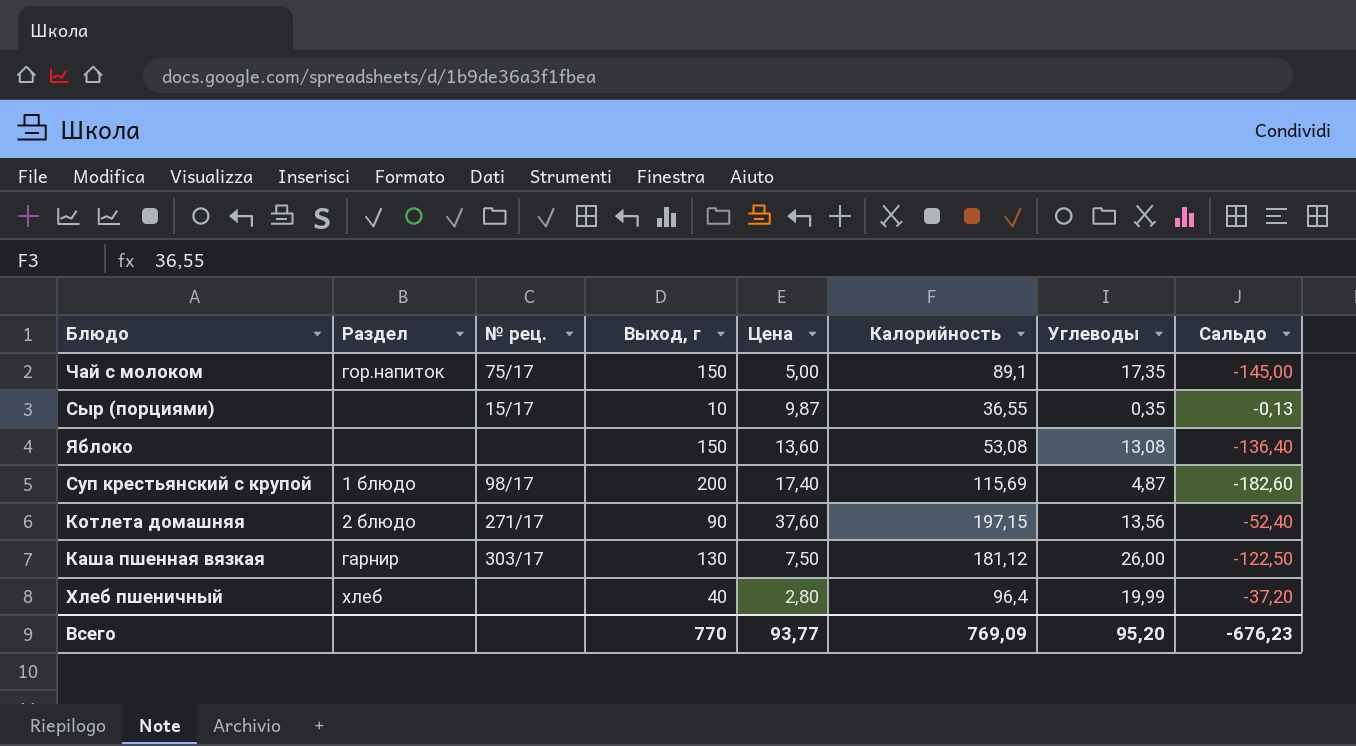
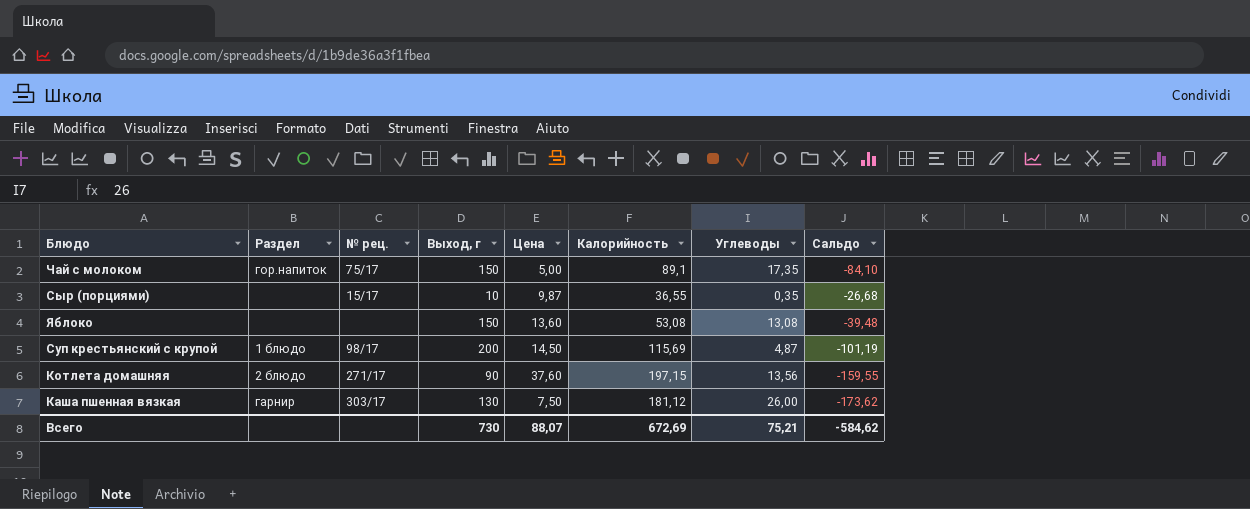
column Сальдо | formula: [Цена] - [Выход, г] -> [Цена] - [Калорийность]
row Хлеб пшеничный: хлеб | none | 40 | 2,80 | 96,4 | 19,99 | -37,20 -> none
Суп крестьянский с крупой | Цена: 17,40 -> 14,50
Всего | Выход, г: 770 -> 730
Всего | Цена: 93,77 -> 88,07
Всего | Калорийность: 769,09 -> 672,69
Всего | Углеводы: 95,20 -> 75,21
Всего | Сальдо: -676,23 -> -584,62

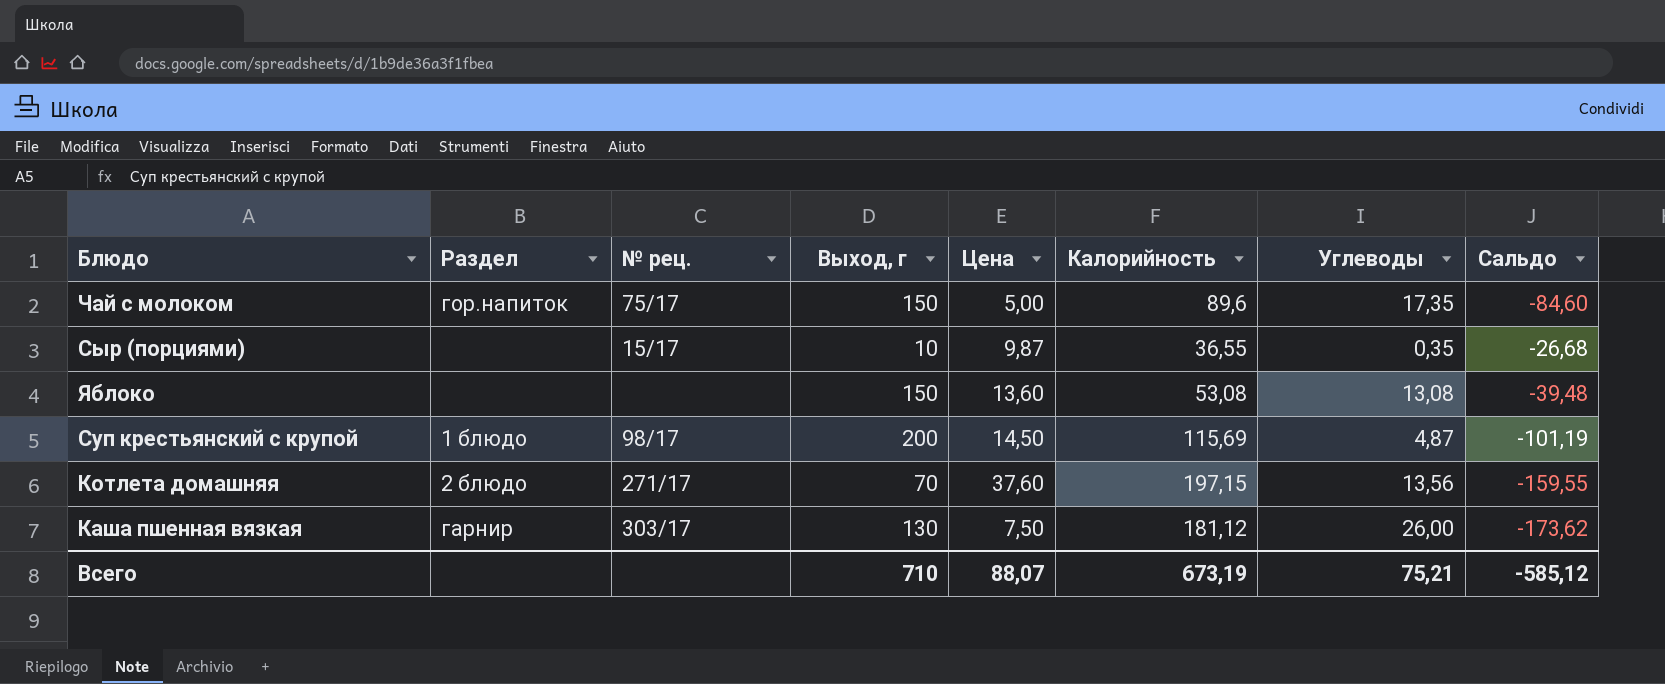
Чай с молоком | Калорийность: 89,1 -> 89,6
Чай с молоком | Сальдо: -84,10 -> -84,60
Котлета домашняя | Выход, г: 90 -> 70
Всего | Выход, г: 730 -> 710
Всего | Калорийность: 672,69 -> 673,19
Всего | Сальдо: -584,62 -> -585,12

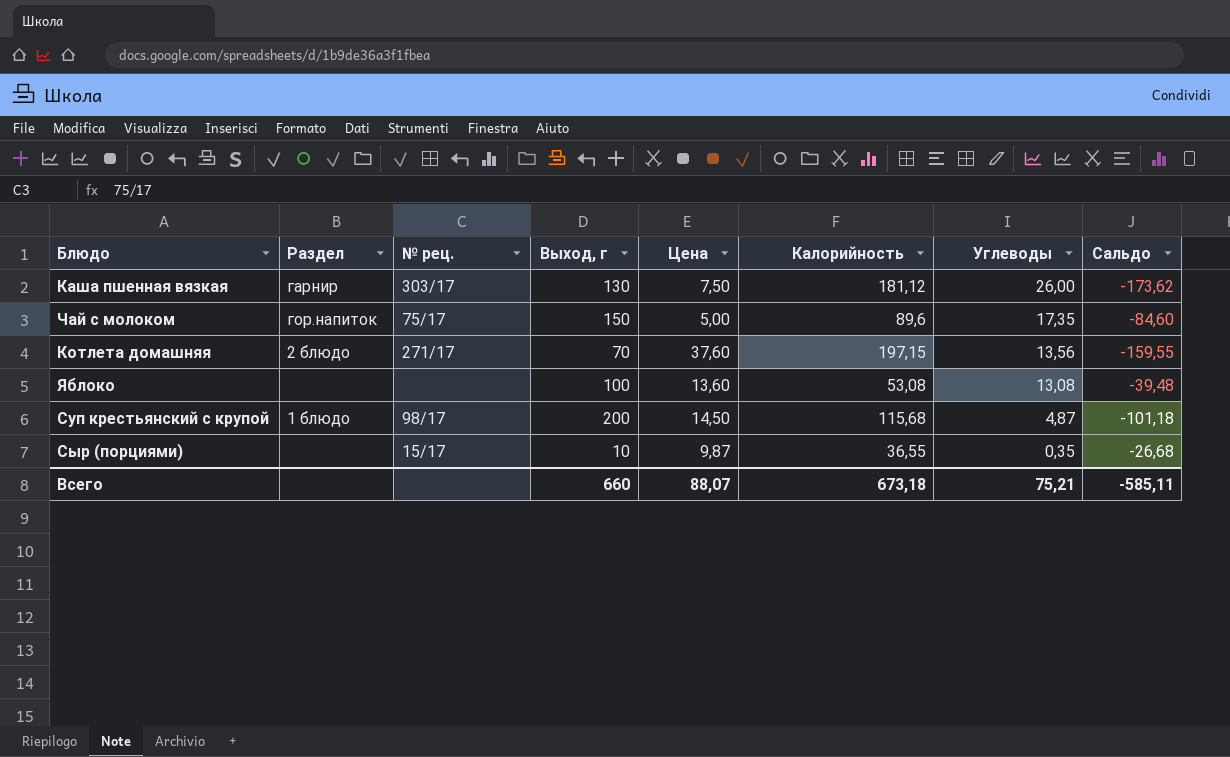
row order: none -> Углеводы descending
Яблоко | Выход, г: 150 -> 100
Суп крестьянский с крупой | Калорийность: 115,69 -> 115,68
Суп крестьянский с крупой | Сальдо: -101,19 -> -101,18
Всего | Выход, г: 710 -> 660
Всего | Калорийность: 673,19 -> 673,18
Всего | Сальдо: -585,12 -> -585,11

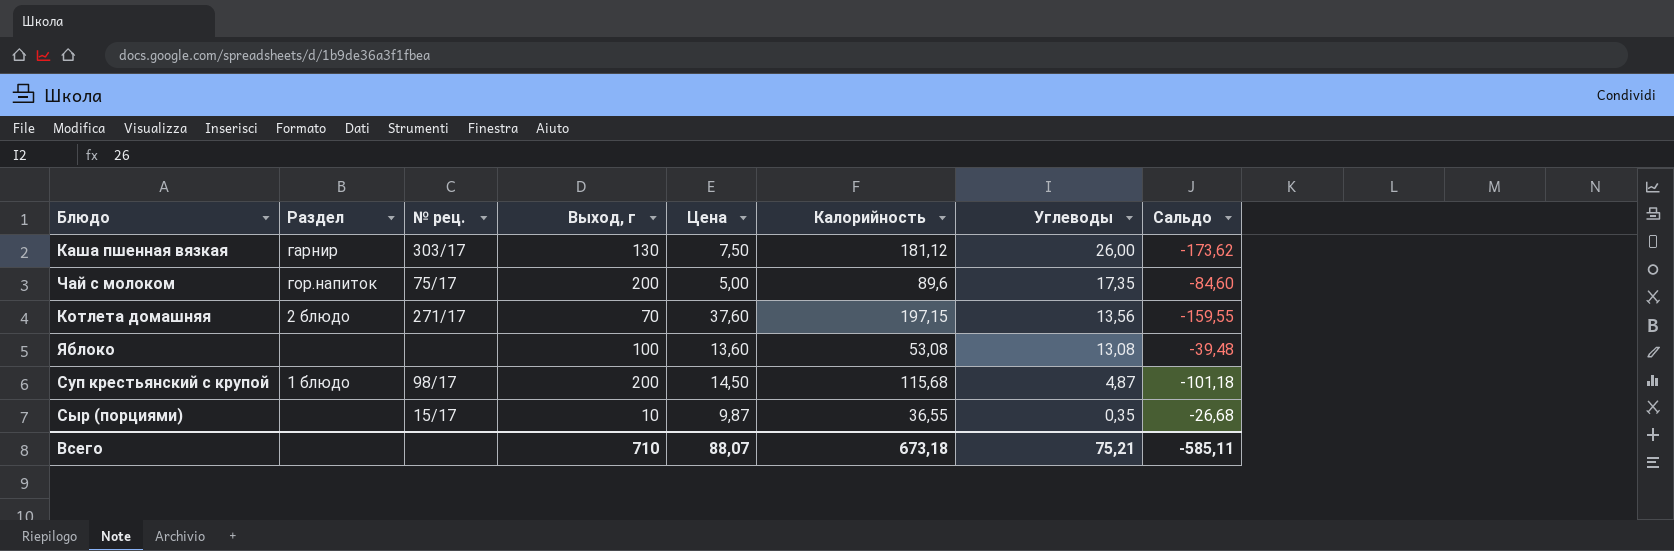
Чай с молоком | Выход, г: 150 -> 200
Всего | Выход, г: 660 -> 710

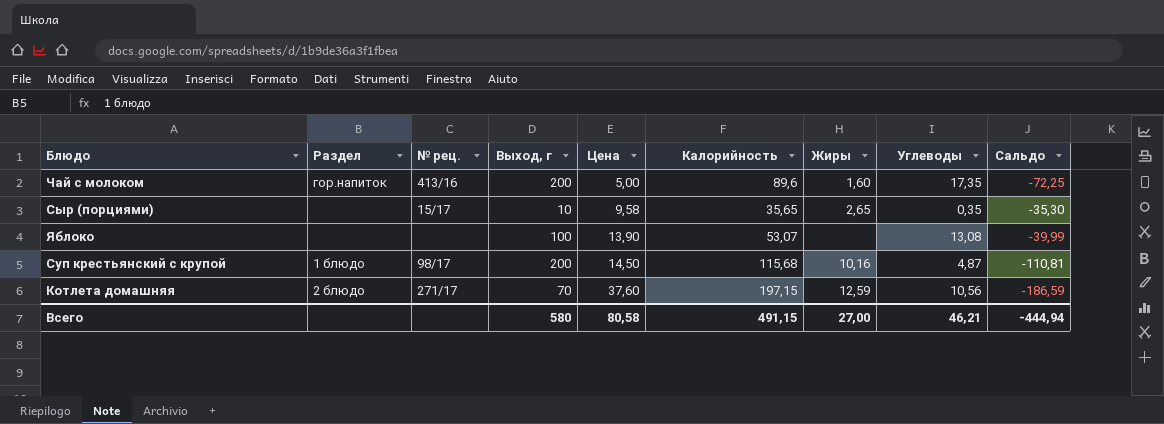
row order: Углеводы descending -> Цена ascending
column Жиры | position: none -> 7
column Сальдо | formula: [Цена] - [Калорийность] -> [Углеводы] - [Калорийность]
row Каша пшенная вязкая: гарнир | 303/17 | 130 | 7,50 | 181,12 | 26,00 | -173,62 -> none
Чай с молоком | № рец.: 75/17 -> 413/16
Сыр (порциями) | Цена: 9,87 -> 9,58
Сыр (порциями) | Калорийность: 36,55 -> 35,65
Яблоко | Цена: 13,60 -> 13,90
Яблоко | Калорийность: 53,08 -> 53,07
Котлета домашняя | Углеводы: 13,56 -> 10,56
Всего | Выход, г: 710 -> 580
Всего | Цена: 88,07 -> 80,58
Всего | Калорийность: 673,18 -> 491,15
Всего | Углеводы: 75,21 -> 46,21
Всего | Сальдо: -585,11 -> -444,94

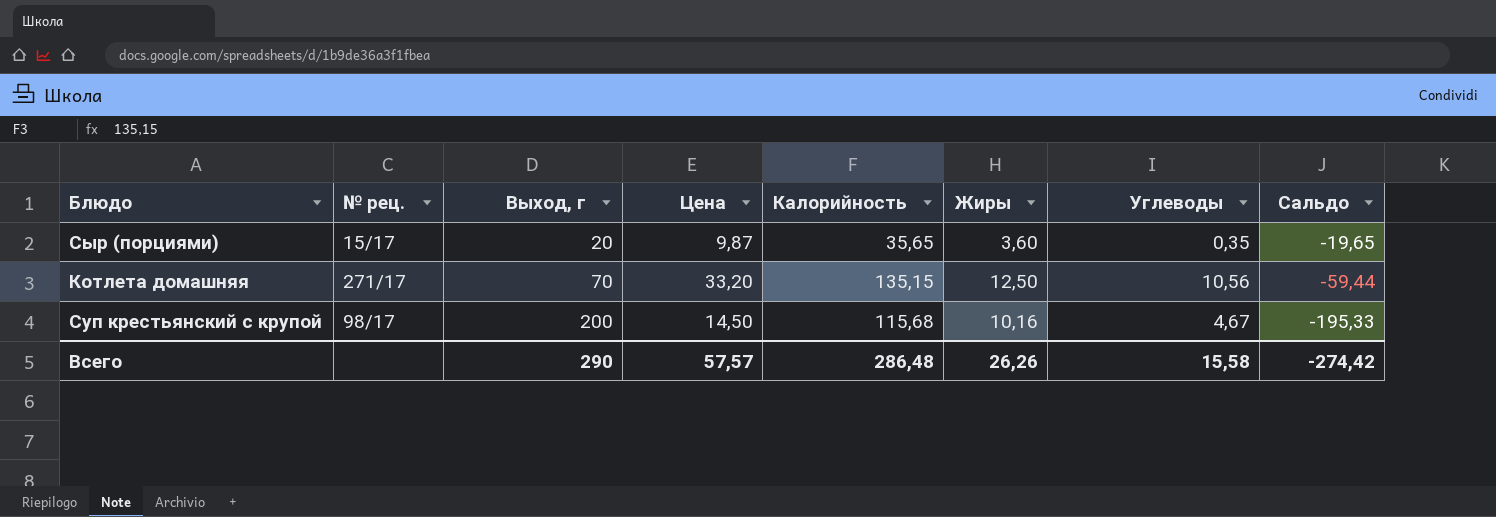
row order: Цена ascending -> Выход, г ascending
column Раздел | position: 2 -> none
column Сальдо | formula: [Углеводы] - [Калорийность] -> [Углеводы] - [Выход, г]
row Чай с молоком: гор.напиток | 413/16 | 200 | 5,00 | 89,6 | 1,60 | 17,35 | -72,25 -> none
row Яблоко: none | none | 100 | 13,90 | 53,07 | none | 13,08 | -39,99 -> none
Сыр (порциями) | Выход, г: 10 -> 20
Сыр (порциями) | Цена: 9,58 -> 9,87
Сыр (порциями) | Жиры: 2,65 -> 3,60
Котлета домашняя | Цена: 37,60 -> 33,20
Котлета домашняя | Калорийность: 197,15 -> 135,15
Котлета домашняя | Жиры: 12,59 -> 12,50
Суп крестьянский с крупой | Углеводы: 4,87 -> 4,67
Всего | Выход, г: 580 -> 290
Всего | Цена: 80,58 -> 57,57
Всего | Калорийность: 491,15 -> 286,48
Всего | Жиры: 27,00 -> 26,26
Всего | Углеводы: 46,21 -> 15,58
Всего | Сальдо: -444,94 -> -274,42

